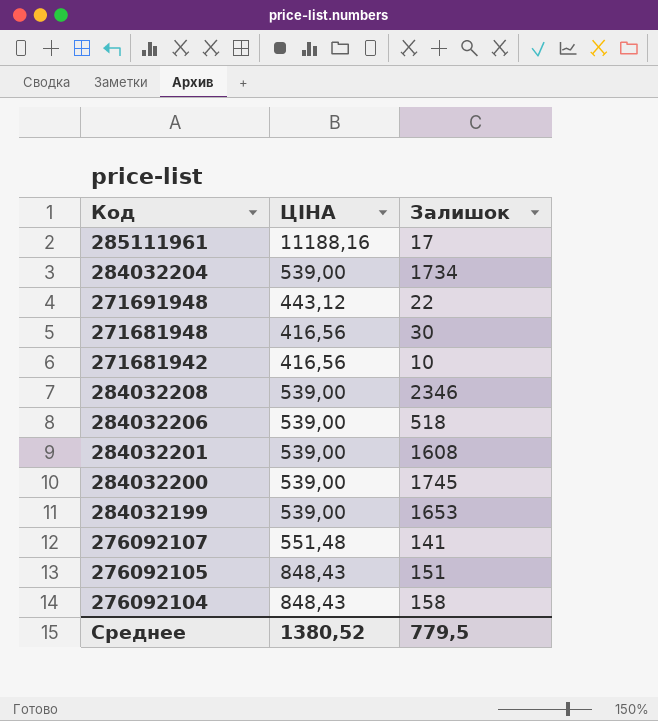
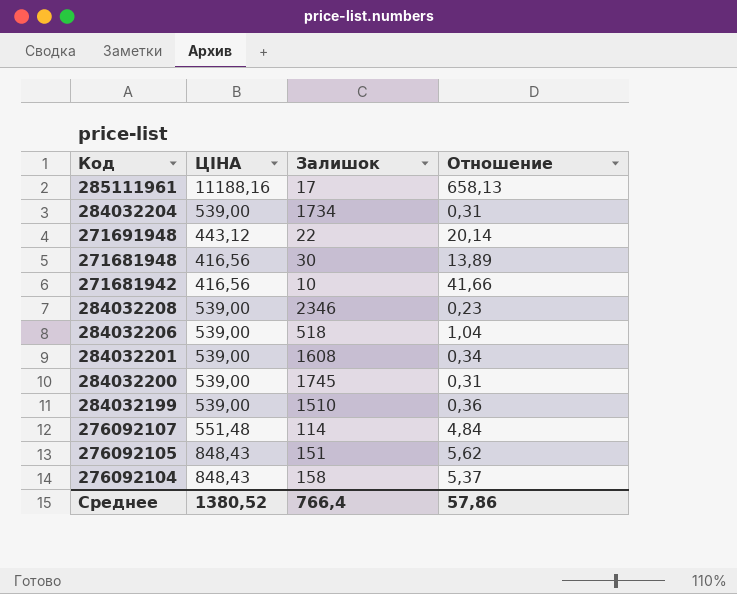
column Отношение | formula: none -> [ЦІНА] / [Залишок]
284032199 | Залишок: 1653 -> 1510
276092107 | Залишок: 141 -> 114
Среднее | Залишок: 779,5 -> 766,4

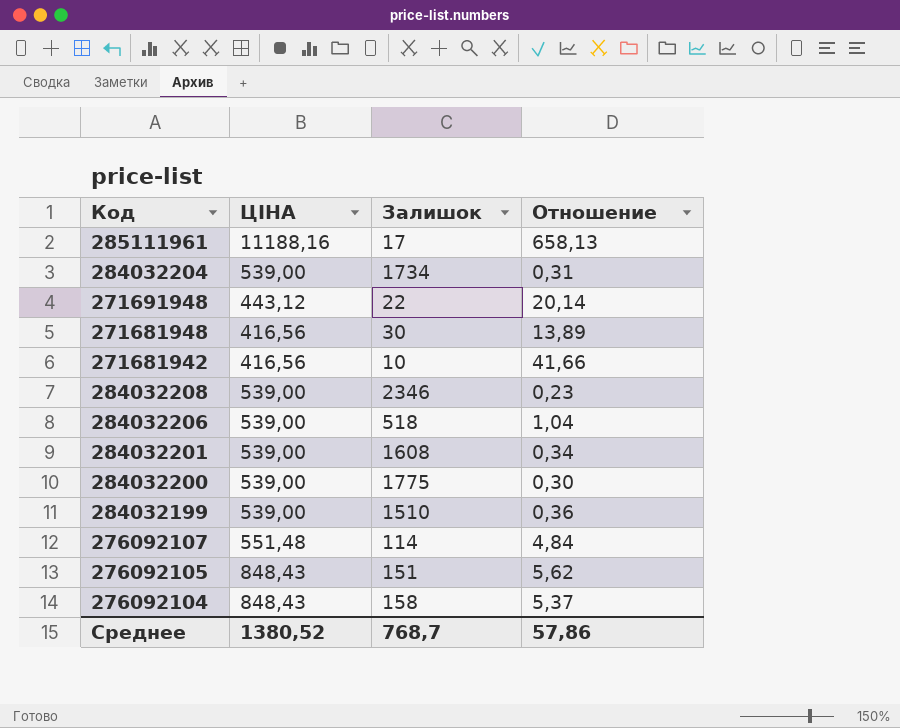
284032200 | Залишок: 1745 -> 1775
284032200 | Отношение: 0,31 -> 0,30
Среднее | Залишок: 766,4 -> 768,7

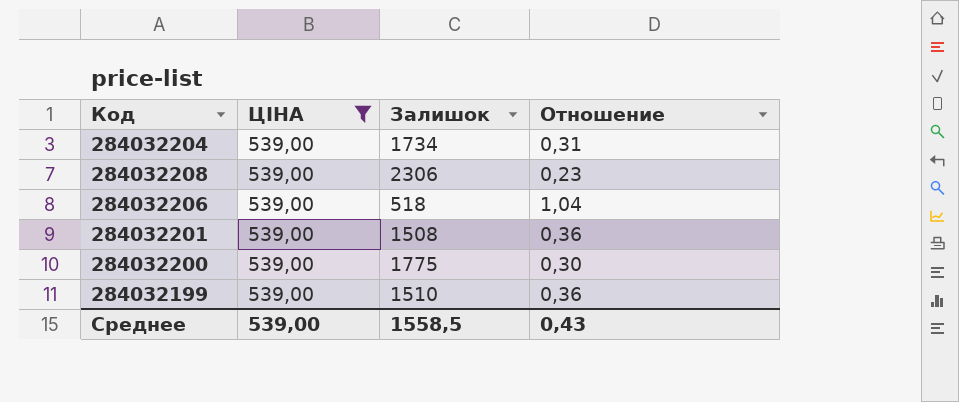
filter: none -> ЦІНА = 539,00
284032208 | Залишок: 2346 -> 2306
284032201 | Залишок: 1608 -> 1508
284032201 | Отношение: 0,34 -> 0,36
Среднее | ЦІНА: 1380,52 -> 539,00
Среднее | Залишок: 768,7 -> 1558,5
Среднее | Отношение: 57,86 -> 0,43

